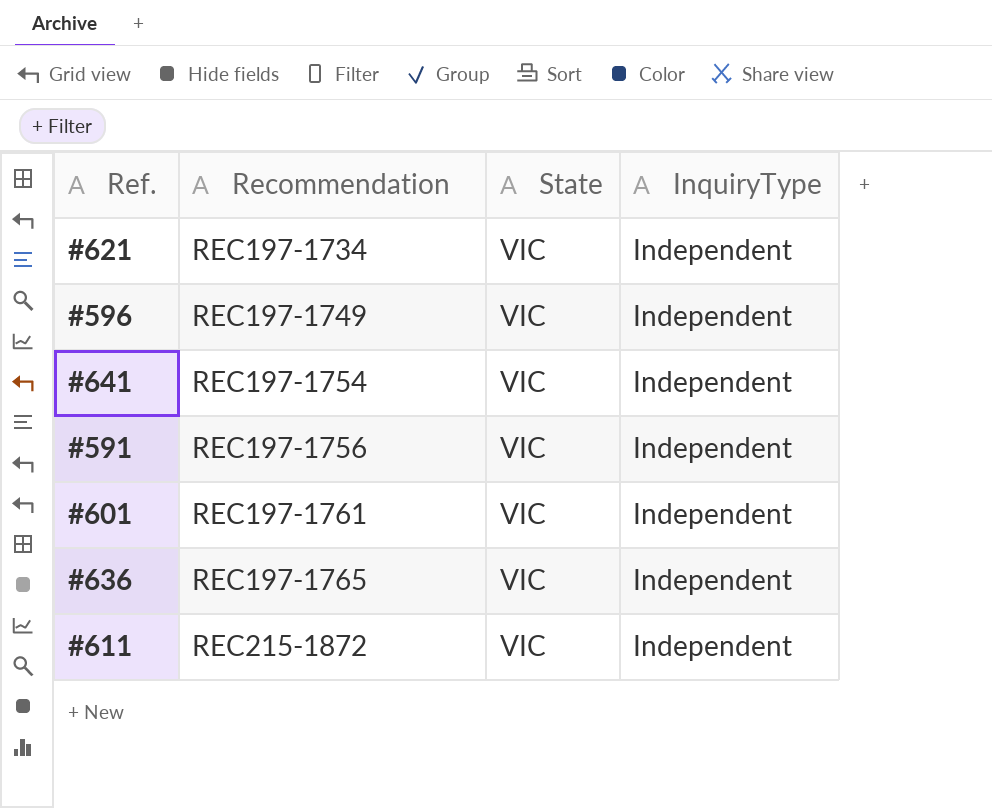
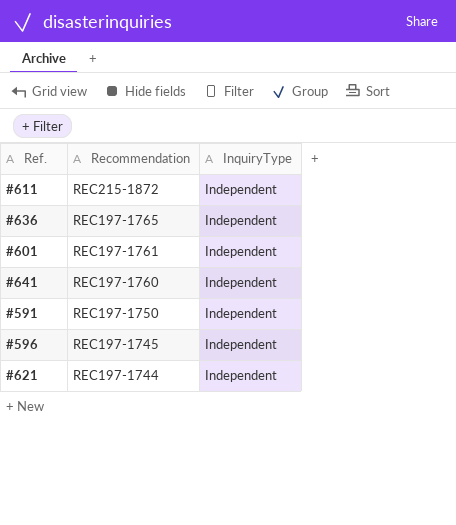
row order: Recommendation ascending -> Recommendation descending
column State | position: 3 -> none
#641 | Recommendation: REC197-1754 -> REC197-1760
#591 | Recommendation: REC197-1756 -> REC197-1750
#596 | Recommendation: REC197-1749 -> REC197-1745
#621 | Recommendation: REC197-1734 -> REC197-1744

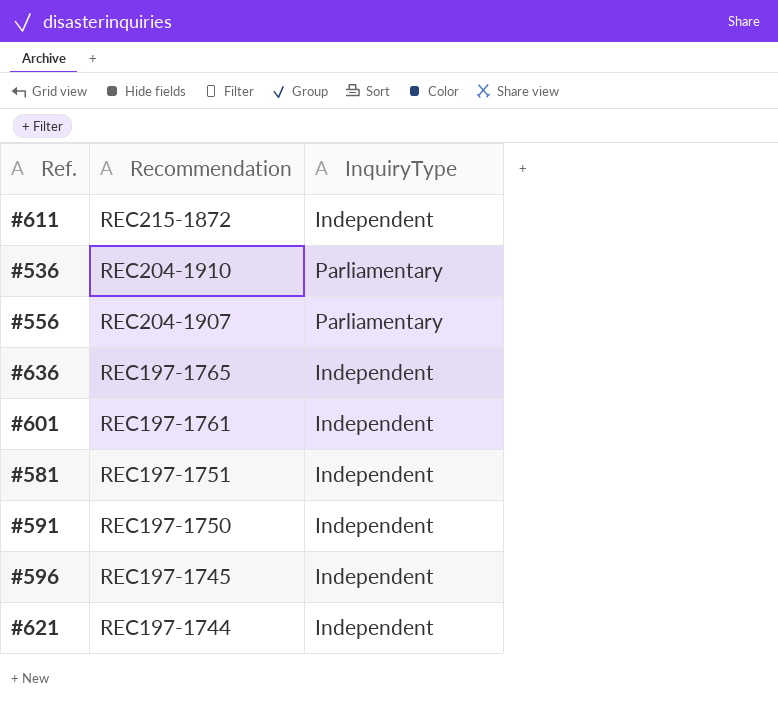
row #641: REC197-1760 | Independent -> none
row #536: none -> REC204-1910 | Parliamentary
row #556: none -> REC204-1907 | Parliamentary
row #581: none -> REC197-1751 | Independent

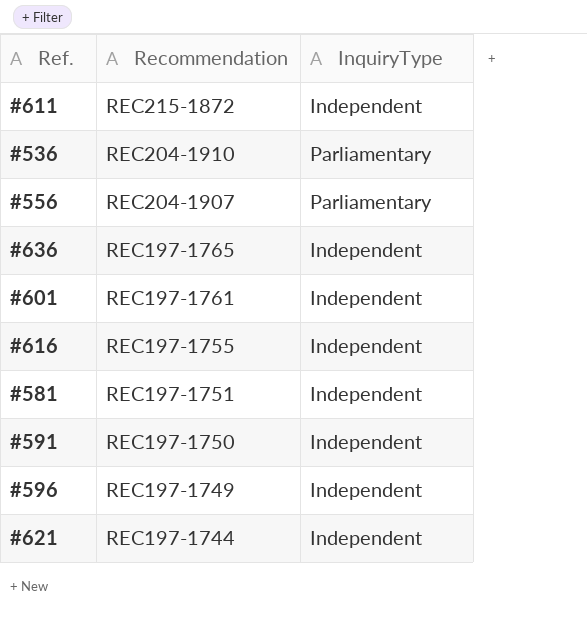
row #616: none -> REC197-1755 | Independent
#596 | Recommendation: REC197-1745 -> REC197-1749

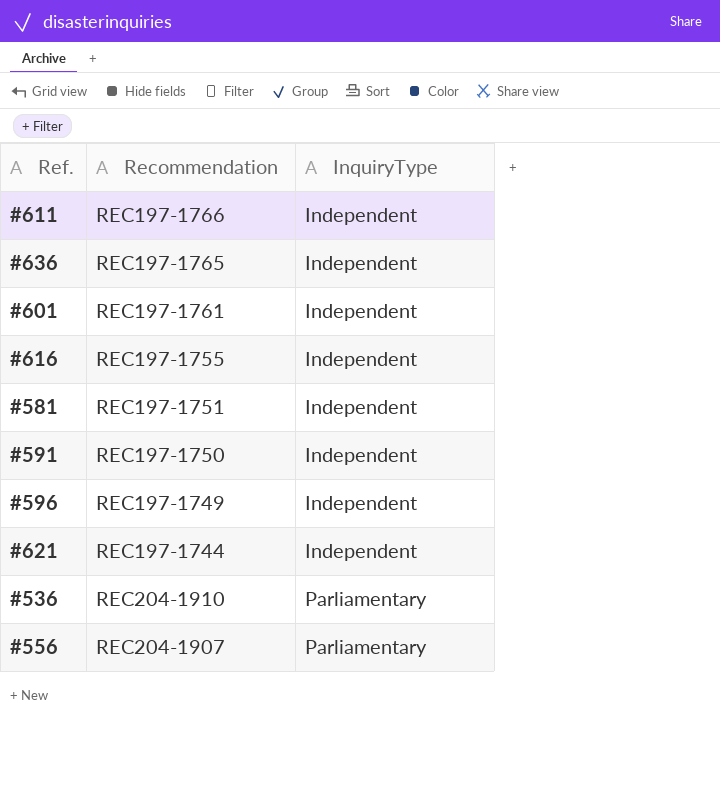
row order: Recommendation descending -> InquiryType ascending
#611 | Recommendation: REC215-1872 -> REC197-1766

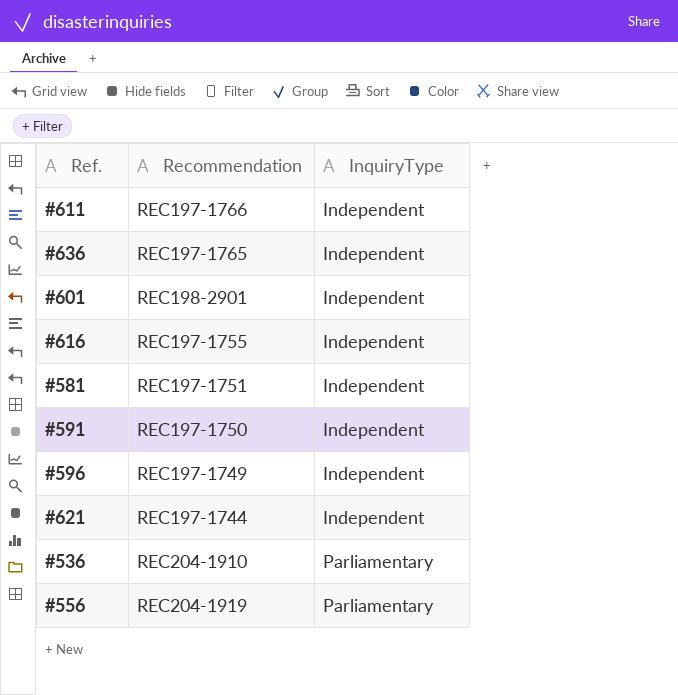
#601 | Recommendation: REC197-1761 -> REC198-2901
#556 | Recommendation: REC204-1907 -> REC204-1919

